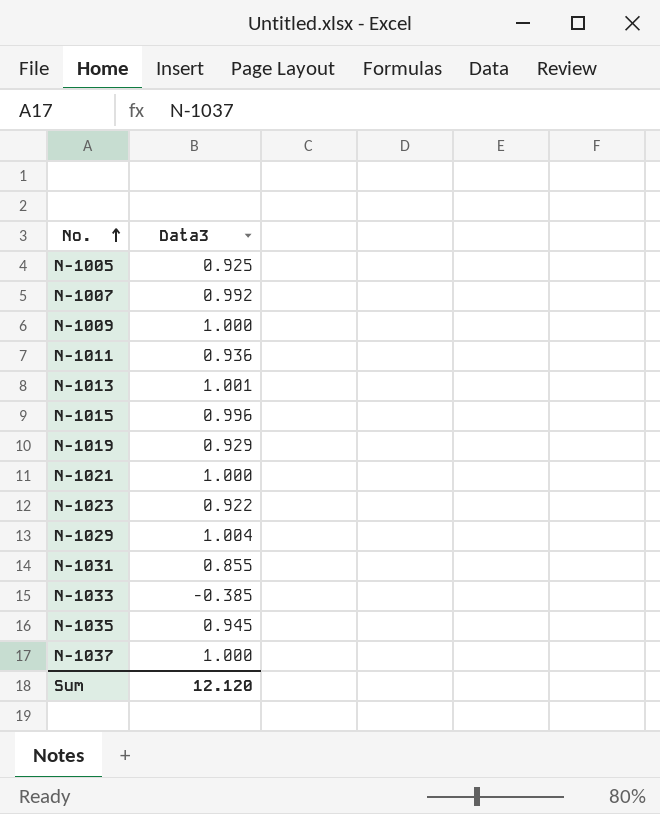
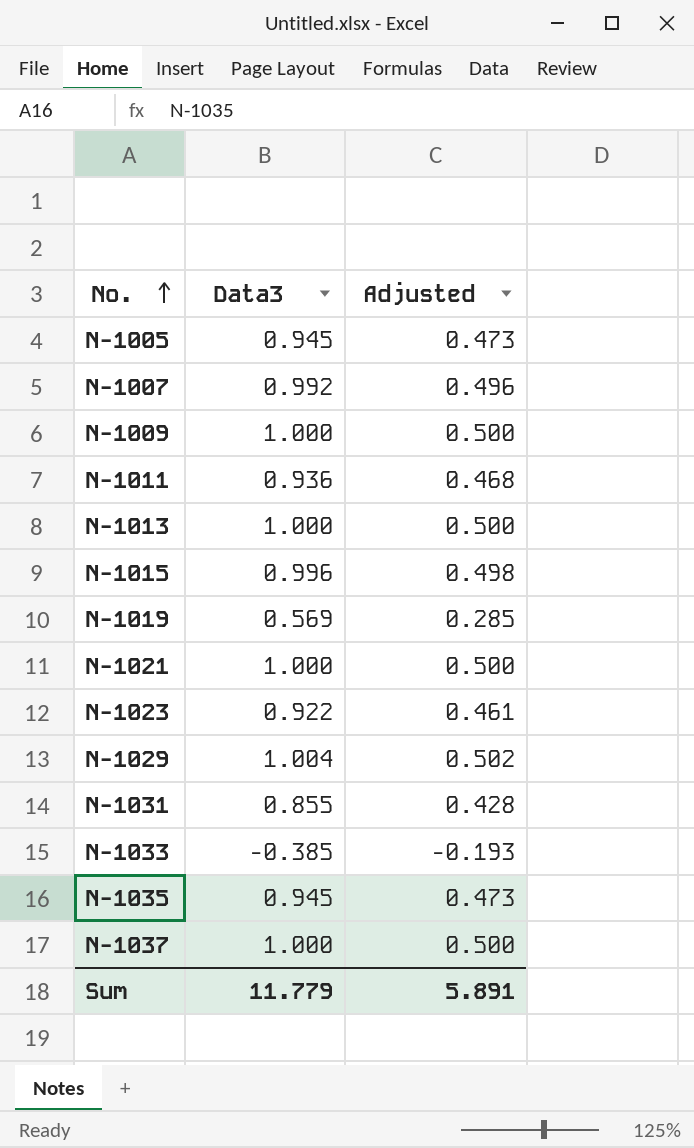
column Adjusted | formula: none -> [Data3] * 0.5
N-1005 | Data3: 0.925 -> 0.945
N-1013 | Data3: 1.001 -> 1.000
N-1019 | Data3: 0.929 -> 0.569
Sum | Data3: 12.120 -> 11.779

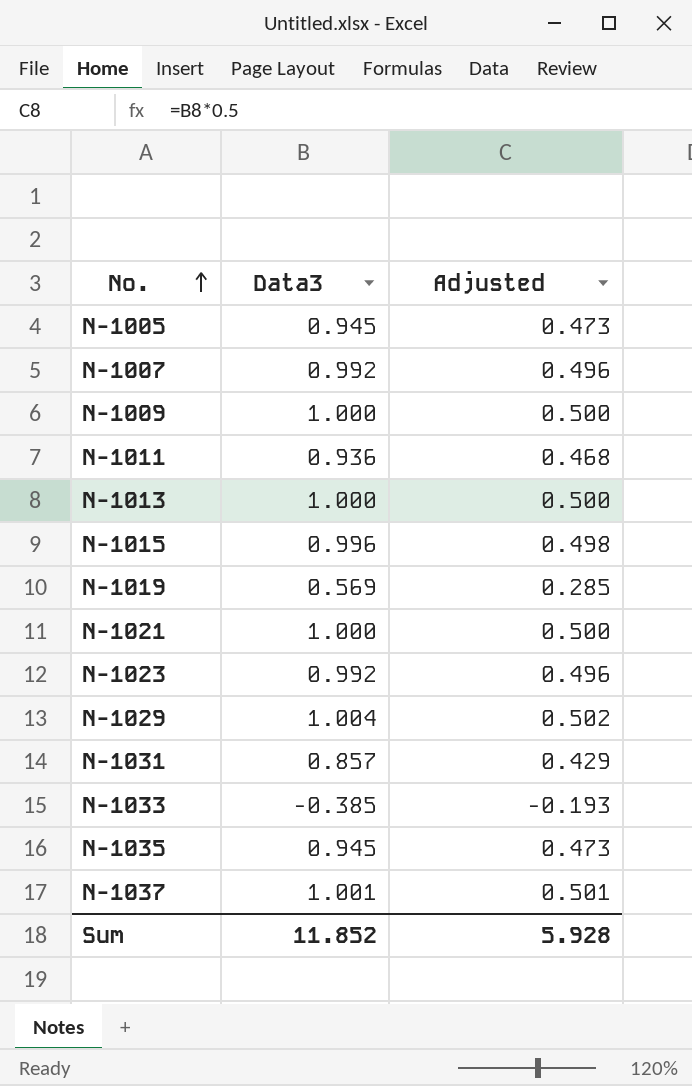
N-1023 | Data3: 0.922 -> 0.992
N-1023 | Adjusted: 0.461 -> 0.496
N-1031 | Data3: 0.855 -> 0.857
N-1031 | Adjusted: 0.428 -> 0.429
N-1037 | Data3: 1.000 -> 1.001
N-1037 | Adjusted: 0.500 -> 0.501
Sum | Data3: 11.779 -> 11.852
Sum | Adjusted: 5.891 -> 5.928

